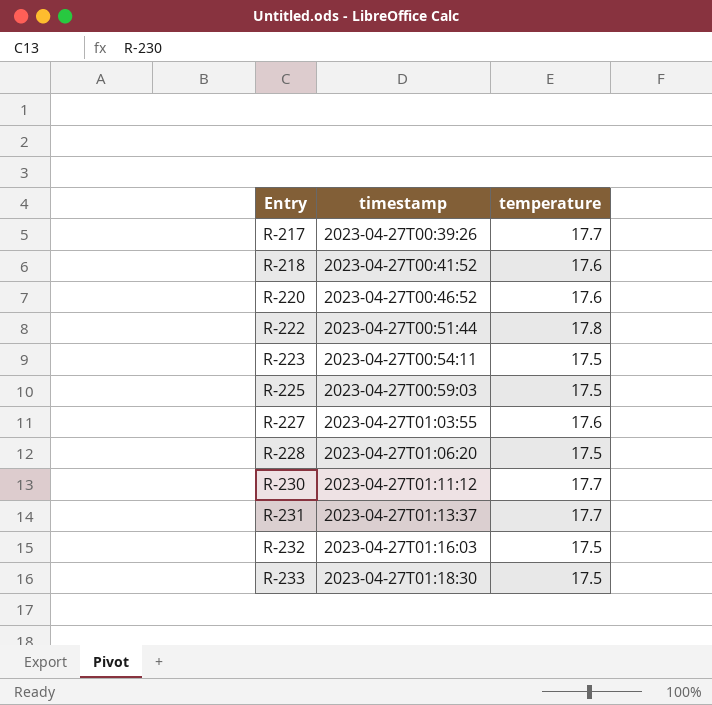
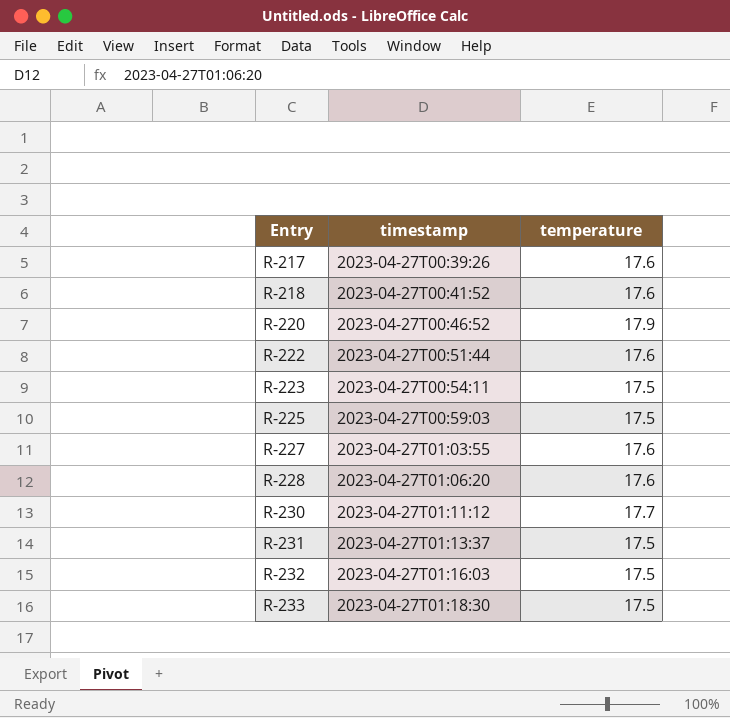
R-217 | temperature: 17.7 -> 17.6
R-220 | temperature: 17.6 -> 17.9
R-222 | temperature: 17.8 -> 17.6
R-228 | temperature: 17.5 -> 17.6
R-231 | temperature: 17.7 -> 17.5

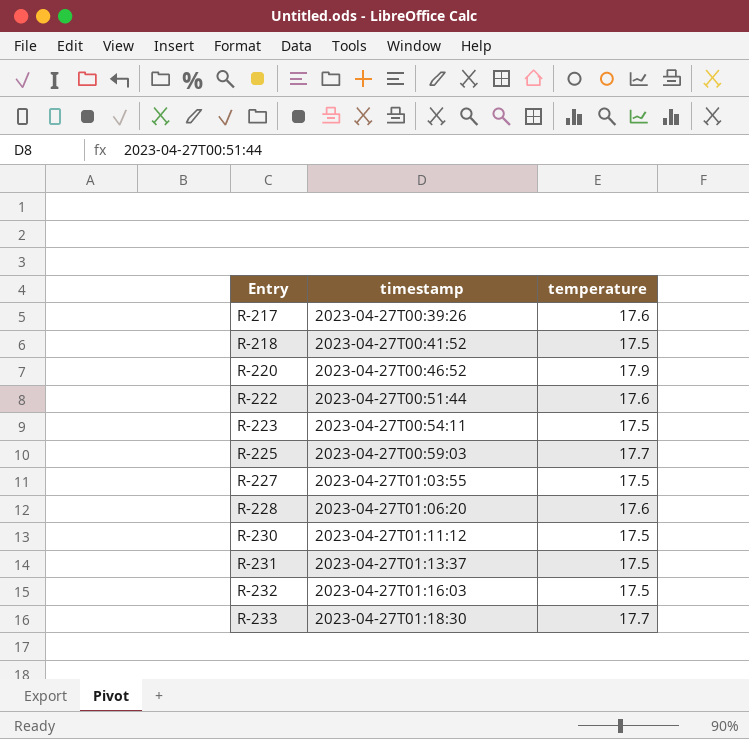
R-218 | temperature: 17.6 -> 17.5
R-225 | temperature: 17.5 -> 17.7
R-227 | temperature: 17.6 -> 17.5
R-230 | temperature: 17.7 -> 17.5
R-233 | temperature: 17.5 -> 17.7

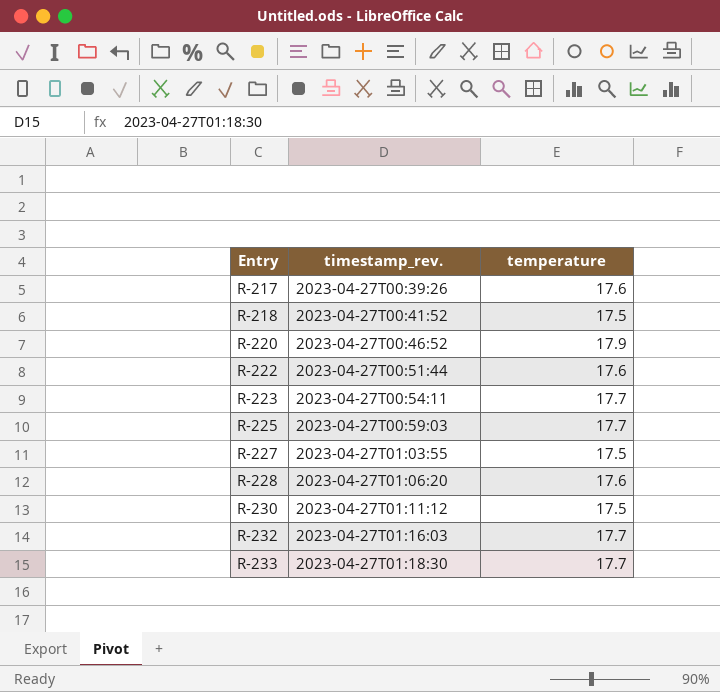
column name: timestamp -> timestamp_rev.
row R-231: 2023-04-27T01:13:37 | 17.5 -> none
R-223 | temperature: 17.5 -> 17.7
R-232 | temperature: 17.5 -> 17.7

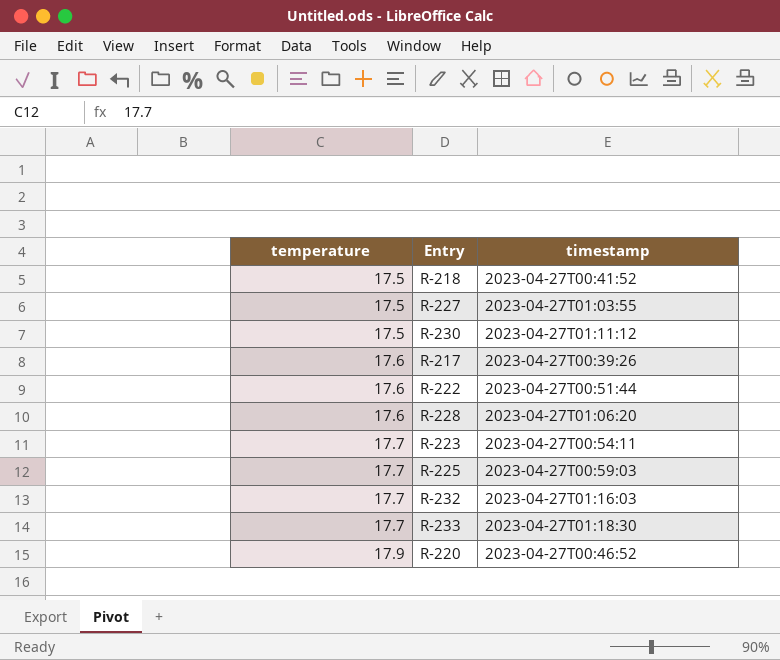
row order: Entry ascending -> temperature ascending
column temperature | position: 3 -> 1
column name: timestamp_rev. -> timestamp

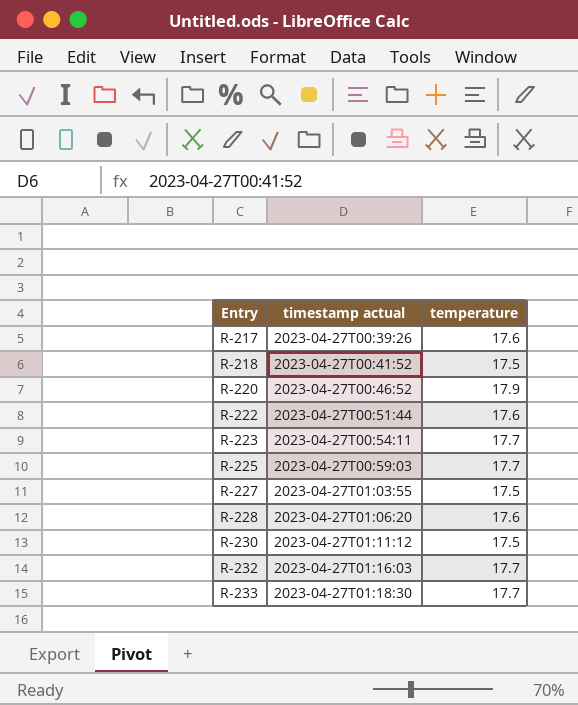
row order: temperature ascending -> Entry ascending
column name: timestamp -> timestamp actual
column temperature | position: 1 -> 3

